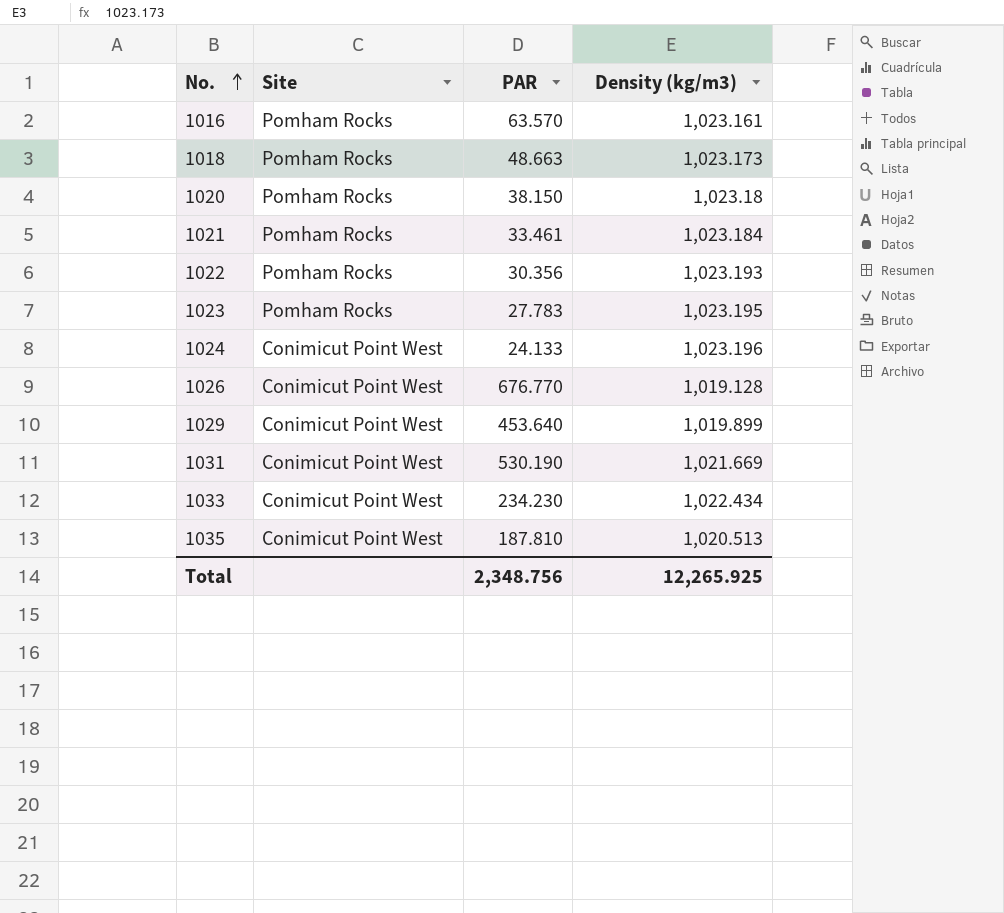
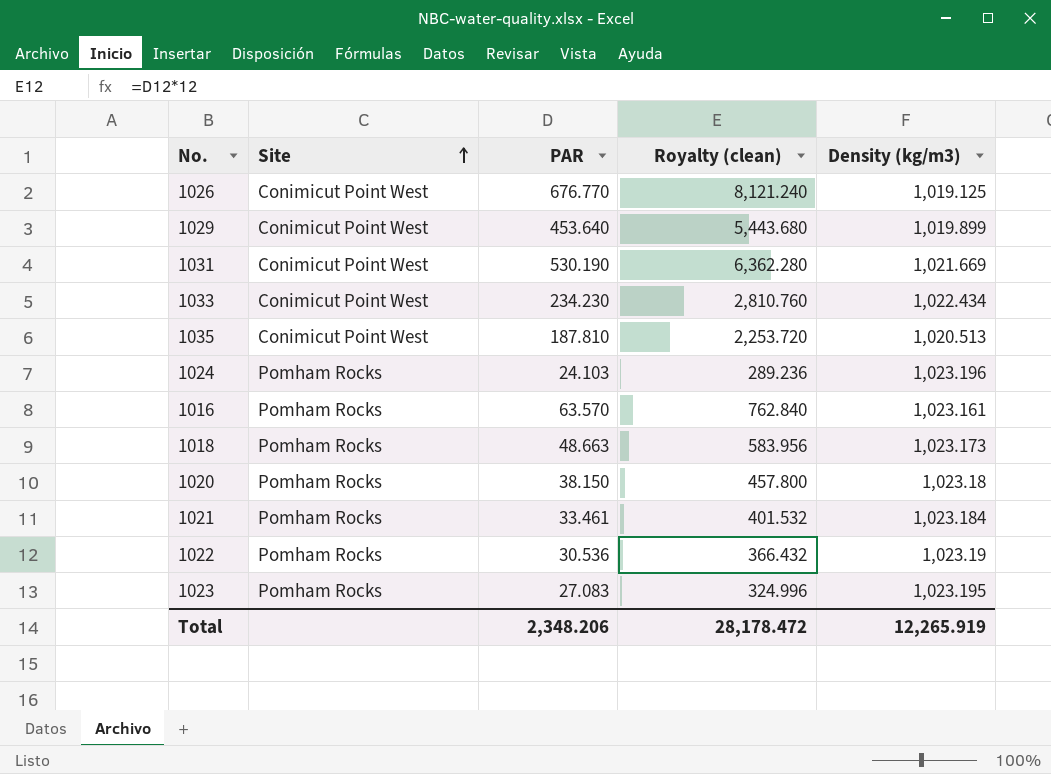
row order: No. ascending -> Site ascending
column Royalty (clean) | formula: none -> [PAR] * 12
1026 | Density (kg/m3): 1,019.128 -> 1,019.125
1024 | Site: Conimicut Point West -> Pomham Rocks
1024 | PAR: 24.133 -> 24.103
1022 | PAR: 30.356 -> 30.536
1022 | Density (kg/m3): 1,023.193 -> 1,023.19
1023 | PAR: 27.783 -> 27.083
Total | PAR: 2,348.756 -> 2,348.206
Total | Density (kg/m3): 12,265.925 -> 12,265.919

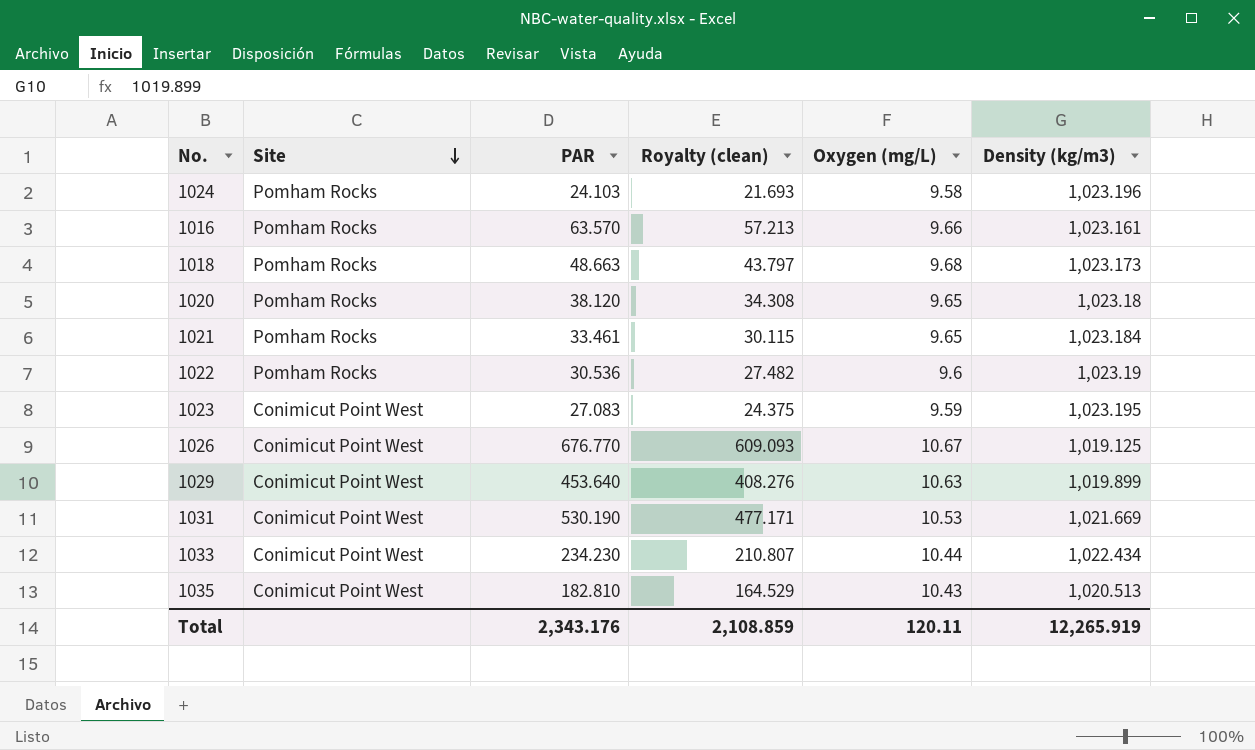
row order: Site ascending -> Site descending
column Royalty (clean) | formula: [PAR] * 12 -> [PAR] * 0.9
column Oxygen (mg/L) | position: none -> 5
1020 | PAR: 38.150 -> 38.120
1023 | Site: Pomham Rocks -> Conimicut Point West
1035 | PAR: 187.810 -> 182.810
Total | PAR: 2,348.206 -> 2,343.176
Total | Royalty (clean): 28,178.472 -> 2,108.859

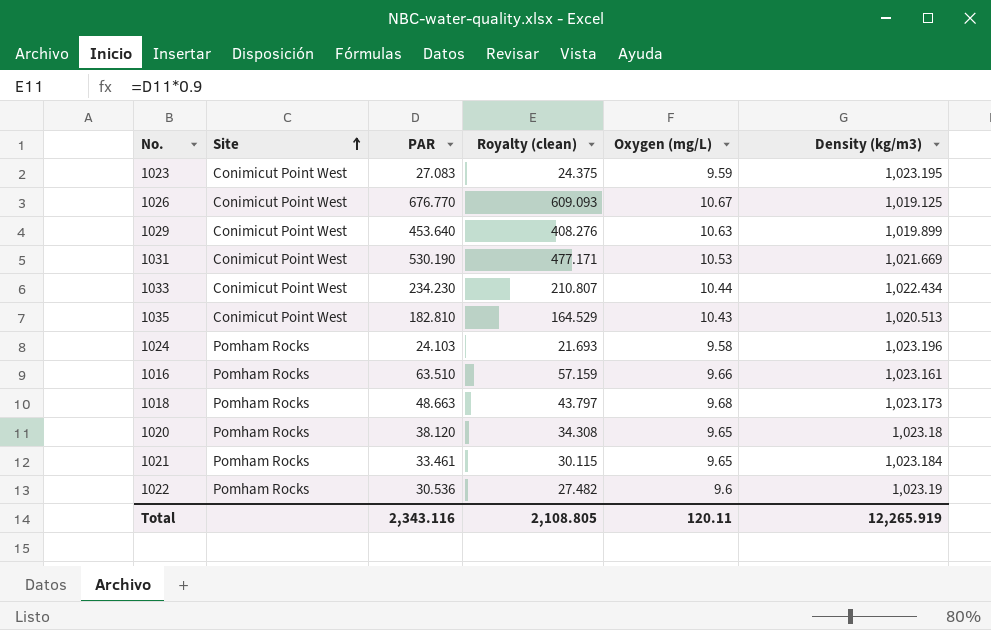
row order: Site descending -> Site ascending
1016 | PAR: 63.570 -> 63.510
1016 | Royalty (clean): 57.213 -> 57.159
Total | PAR: 2,343.176 -> 2,343.116
Total | Royalty (clean): 2,108.859 -> 2,108.805

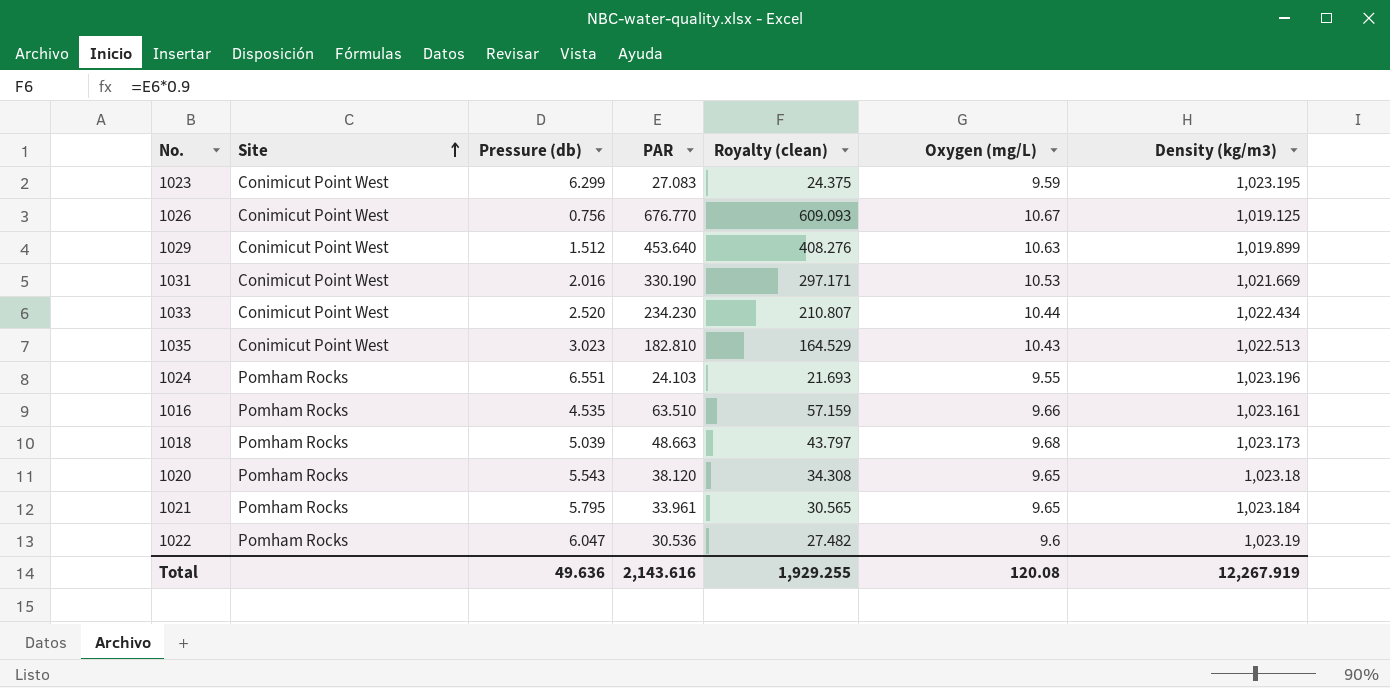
column Pressure (db) | position: none -> 3
1031 | PAR: 530.190 -> 330.190
1031 | Royalty (clean): 477.171 -> 297.171
1035 | Density (kg/m3): 1,020.513 -> 1,022.513
1024 | Oxygen (mg/L): 9.58 -> 9.55
1021 | PAR: 33.461 -> 33.961
1021 | Royalty (clean): 30.115 -> 30.565
Total | PAR: 2,343.116 -> 2,143.616
Total | Royalty (clean): 2,108.805 -> 1,929.255
Total | Oxygen (mg/L): 120.11 -> 120.08
Total | Density (kg/m3): 12,265.919 -> 12,267.919

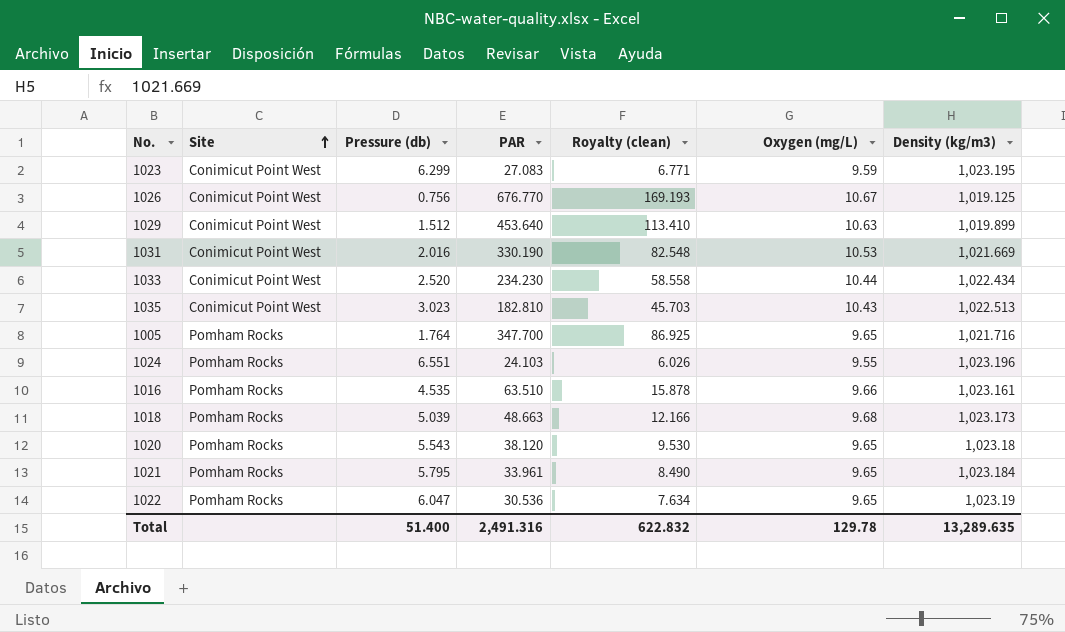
column Royalty (clean) | formula: [PAR] * 0.9 -> [PAR] * 0.25
row 1005: none -> Pomham Rocks | 1.764 | 347.700 | 86.925 | 9.65 | 1,021.716
1022 | Oxygen (mg/L): 9.6 -> 9.65
Total | Pressure (db): 49.636 -> 51.400
Total | PAR: 2,143.616 -> 2,491.316
Total | Royalty (clean): 1,929.255 -> 622.832
Total | Oxygen (mg/L): 120.08 -> 129.78
Total | Density (kg/m3): 12,267.919 -> 13,289.635

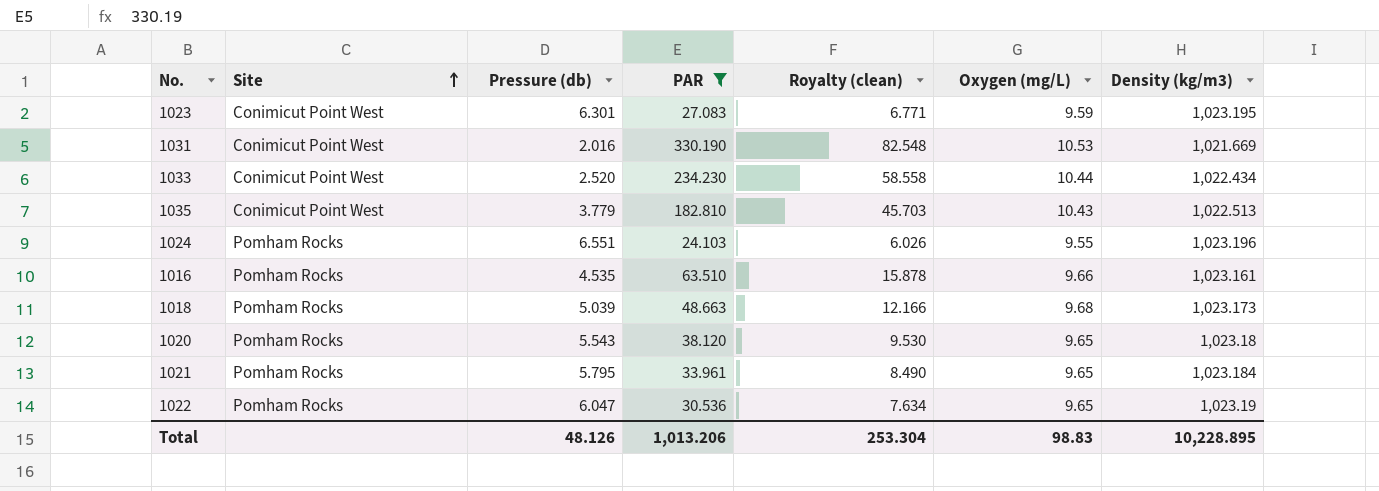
filter: none -> PAR <= 330.190
1023 | Pressure (db): 6.299 -> 6.301
1035 | Pressure (db): 3.023 -> 3.779
Total | Pressure (db): 51.400 -> 48.126
Total | PAR: 2,491.316 -> 1,013.206
Total | Royalty (clean): 622.832 -> 253.304
Total | Oxygen (mg/L): 129.78 -> 98.83
Total | Density (kg/m3): 13,289.635 -> 10,228.895

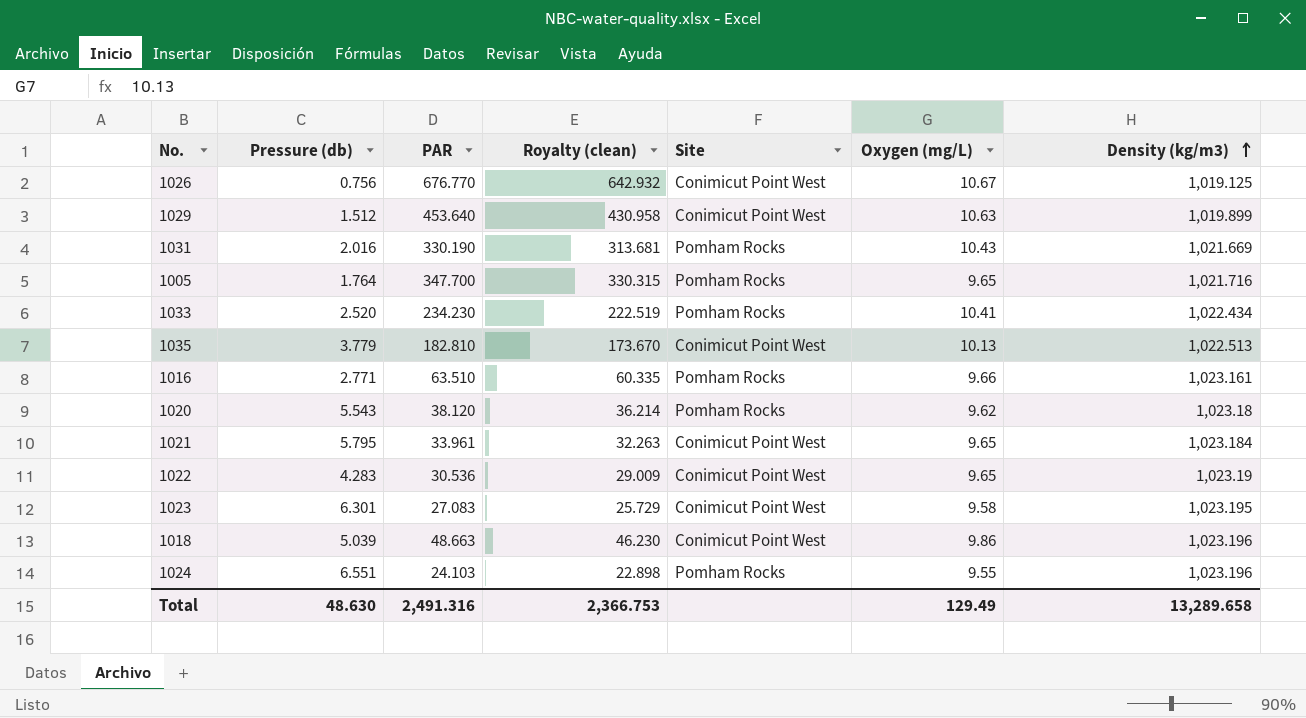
filter: PAR <= 330.190 -> none
row order: Site ascending -> Density (kg/m3) ascending
column Royalty (clean) | formula: [PAR] * 0.25 -> [PAR] * 0.95
column Site | position: 2 -> 5
1031 | Site: Conimicut Point West -> Pomham Rocks
1031 | Oxygen (mg/L): 10.53 -> 10.43
1033 | Site: Conimicut Point West -> Pomham Rocks
1033 | Oxygen (mg/L): 10.44 -> 10.41
1035 | Oxygen (mg/L): 10.43 -> 10.13
1016 | Pressure (db): 4.535 -> 2.771
1020 | Oxygen (mg/L): 9.65 -> 9.62
1021 | Site: Pomham Rocks -> Conimicut Point West
1022 | Pressure (db): 6.047 -> 4.283
1022 | Site: Pomham Rocks -> Conimicut Point West
1023 | Oxygen (mg/L): 9.59 -> 9.58
1018 | Site: Pomham Rocks -> Conimicut Point West
1018 | Oxygen (mg/L): 9.68 -> 9.86
1018 | Density (kg/m3): 1,023.173 -> 1,023.196
Total | Pressure (db): 48.126 -> 48.630
Total | PAR: 1,013.206 -> 2,491.316
Total | Royalty (clean): 253.304 -> 2,366.753
Total | Oxygen (mg/L): 98.83 -> 129.49
Total | Density (kg/m3): 10,228.895 -> 13,289.658

